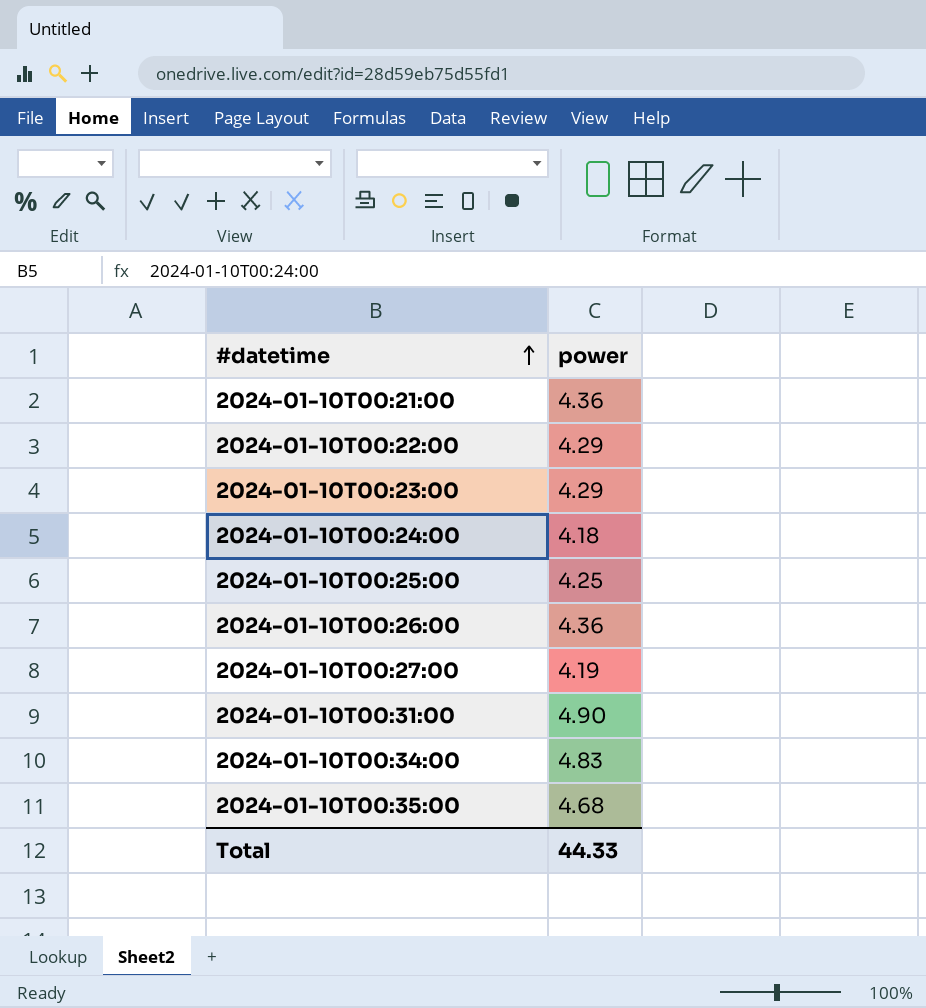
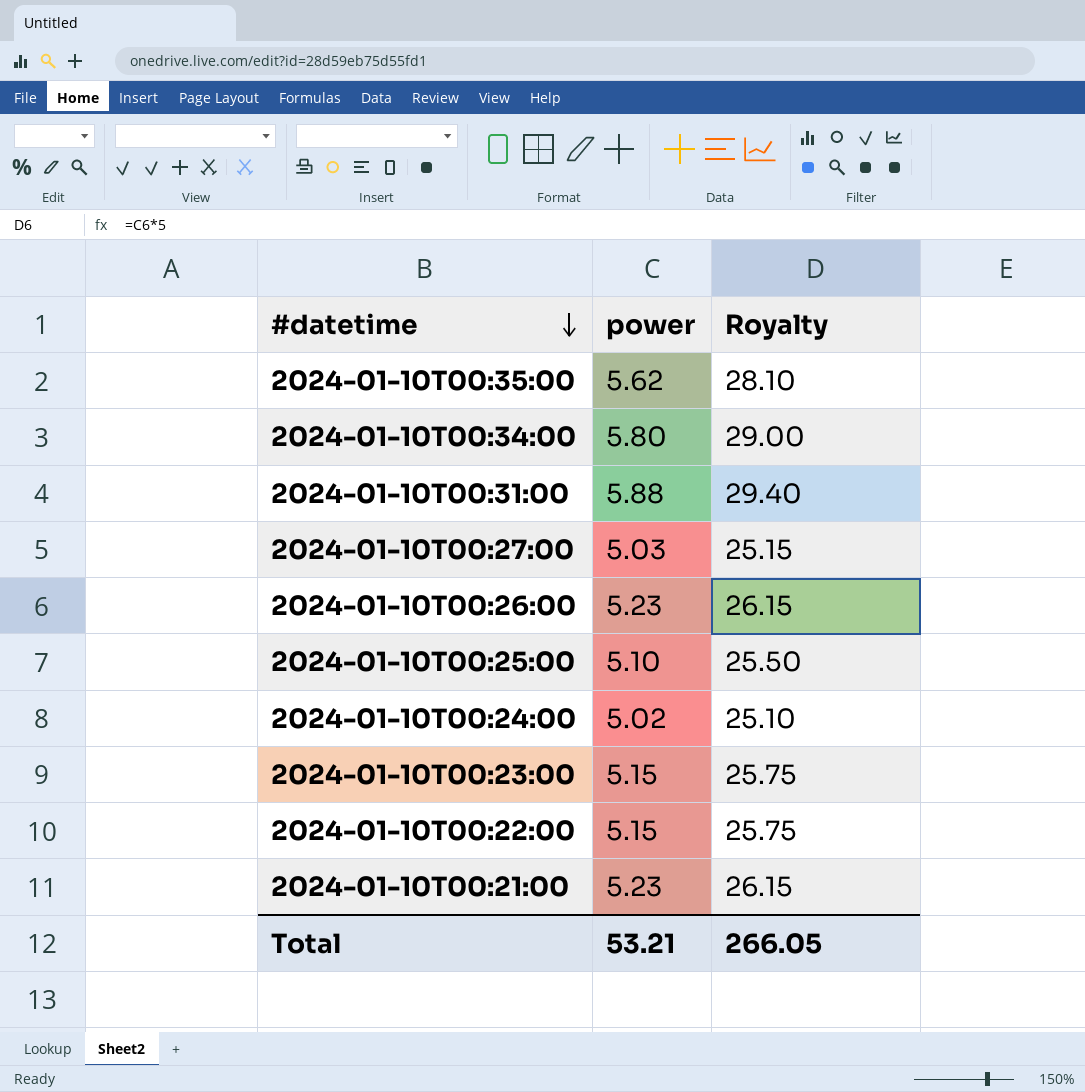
row order: #datetime ascending -> #datetime descending
column Royalty | formula: none -> [power] * 5
2024-01-10T00:35:00 | power: 4.68 -> 5.62
2024-01-10T00:34:00 | power: 4.83 -> 5.80
2024-01-10T00:31:00 | power: 4.90 -> 5.88
2024-01-10T00:27:00 | power: 4.19 -> 5.03
2024-01-10T00:26:00 | power: 4.36 -> 5.23
2024-01-10T00:25:00 | power: 4.25 -> 5.10
2024-01-10T00:24:00 | power: 4.18 -> 5.02
2024-01-10T00:23:00 | power: 4.29 -> 5.15
2024-01-10T00:22:00 | power: 4.29 -> 5.15
2024-01-10T00:21:00 | power: 4.36 -> 5.23
Total | power: 44.33 -> 53.21

